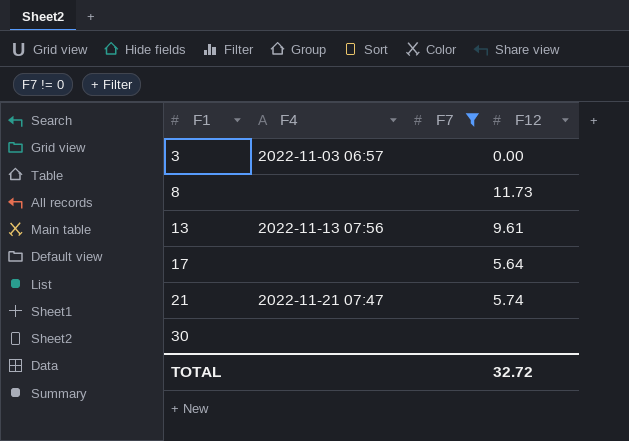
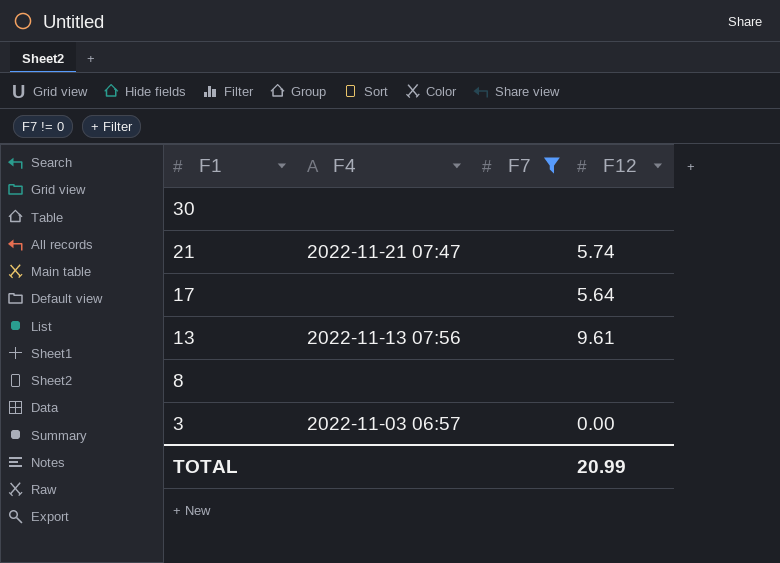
row order: F1 ascending -> F1 descending
8 | F12: 11.73 -> none
TOTAL | F12: 32.72 -> 20.99

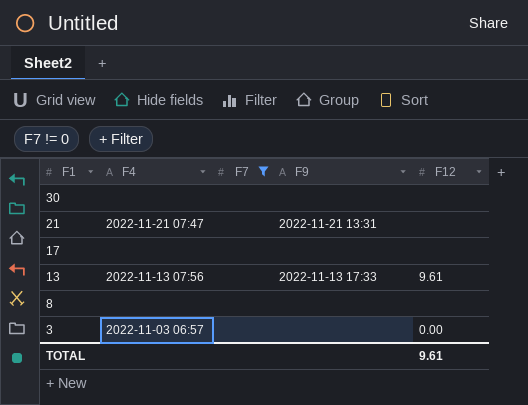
column F9 | position: none -> 4
21 | F12: 5.74 -> none
17 | F12: 5.64 -> none
TOTAL | F12: 20.99 -> 9.61

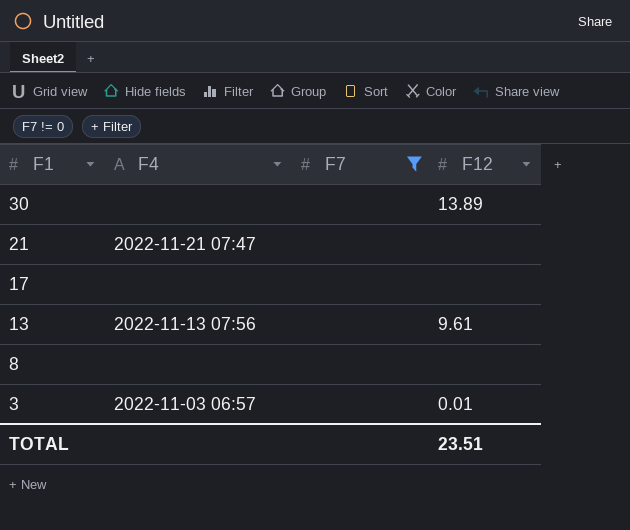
column F9 | position: 4 -> none
30 | F12: none -> 13.89
3 | F12: 0.00 -> 0.01
TOTAL | F12: 9.61 -> 23.51

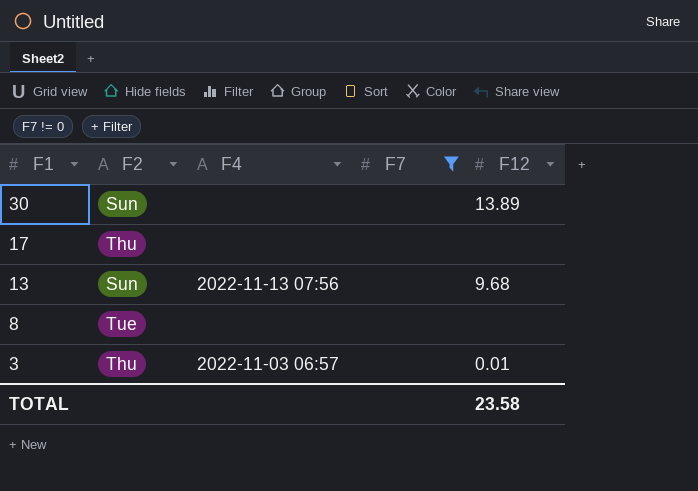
column F2 | position: none -> 2
row 21: 2022-11-21 07:47 | none | none -> none
13 | F12: 9.61 -> 9.68
TOTAL | F12: 23.51 -> 23.58

